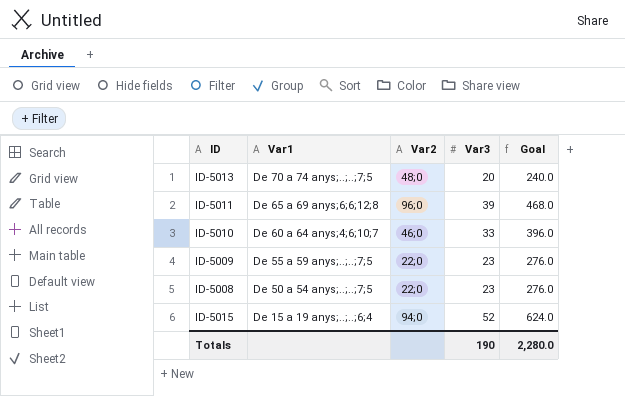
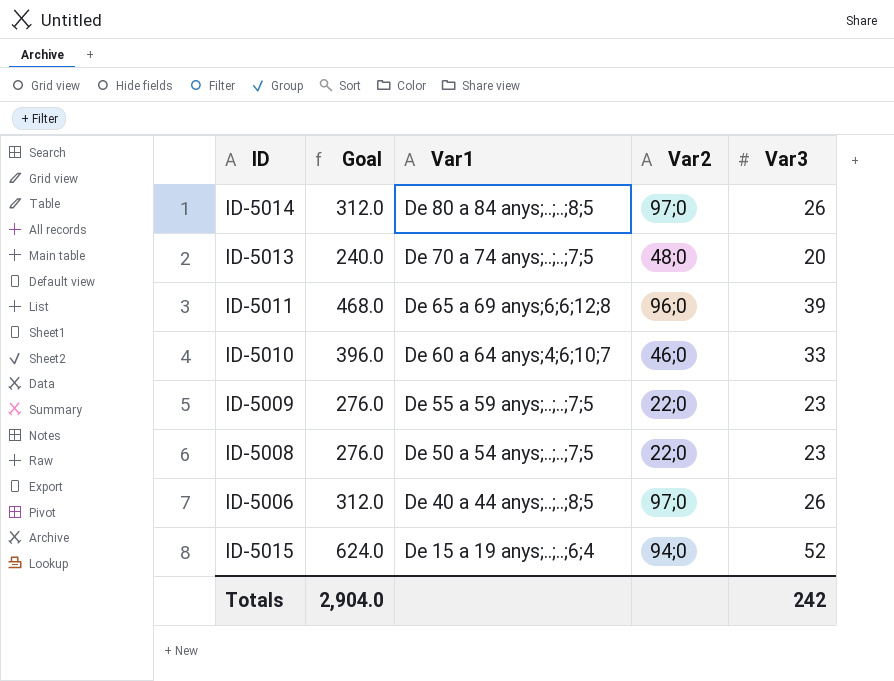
column Goal | position: 5 -> 2
row ID-5014: none -> 312.0 | De 80 a 84 anys;..;..;8;5 | 97;0 | 26
row ID-5006: none -> 312.0 | De 40 a 44 anys;..;..;8;5 | 97;0 | 26
Totals | Goal: 2,280.0 -> 2,904.0
Totals | Var3: 190 -> 242

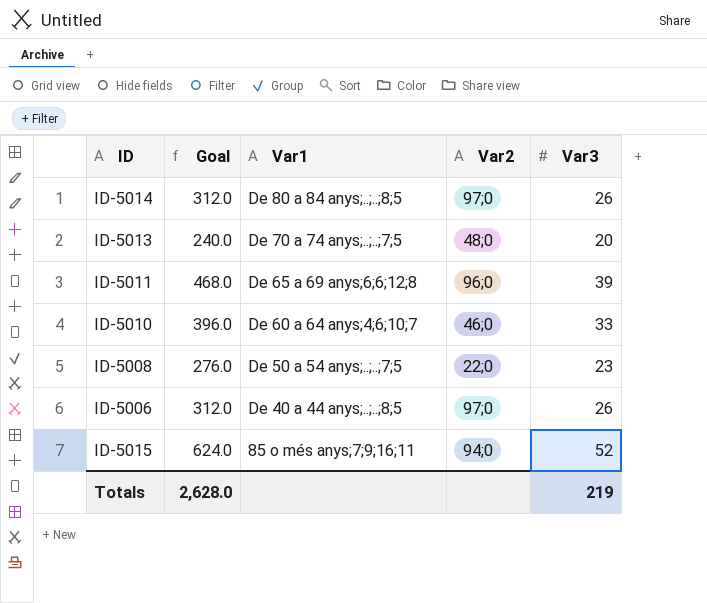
row ID-5009: 276.0 | De 55 a 59 anys;..;..;7;5 | 22;0 | 23 -> none
ID-5015 | Var1: De 15 a 19 anys;..;..;6;4 -> 85 o més anys;7;9;16;11
Totals | Goal: 2,904.0 -> 2,628.0
Totals | Var3: 242 -> 219

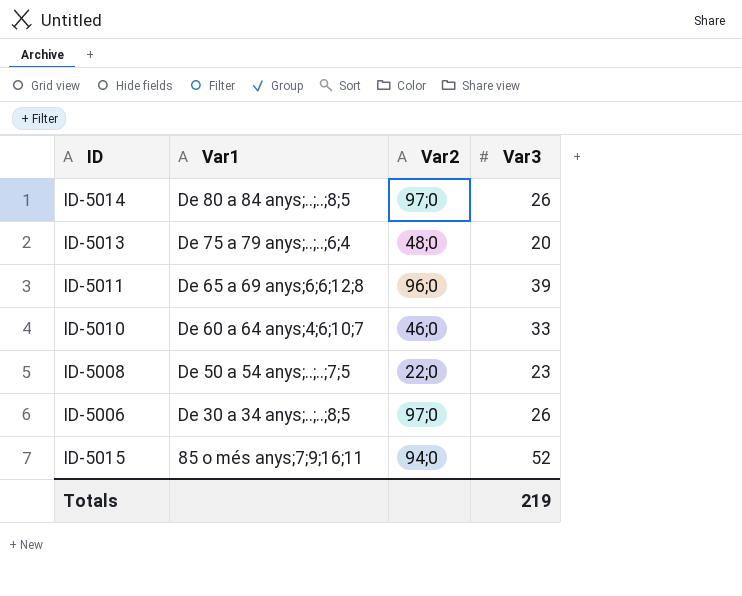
column Goal | formula: [Var3] * 12 -> none
ID-5013 | Var1: De 70 a 74 anys;..;..;7;5 -> De 75 a 79 anys;..;..;6;4
ID-5006 | Var1: De 40 a 44 anys;..;..;8;5 -> De 30 a 34 anys;..;..;8;5

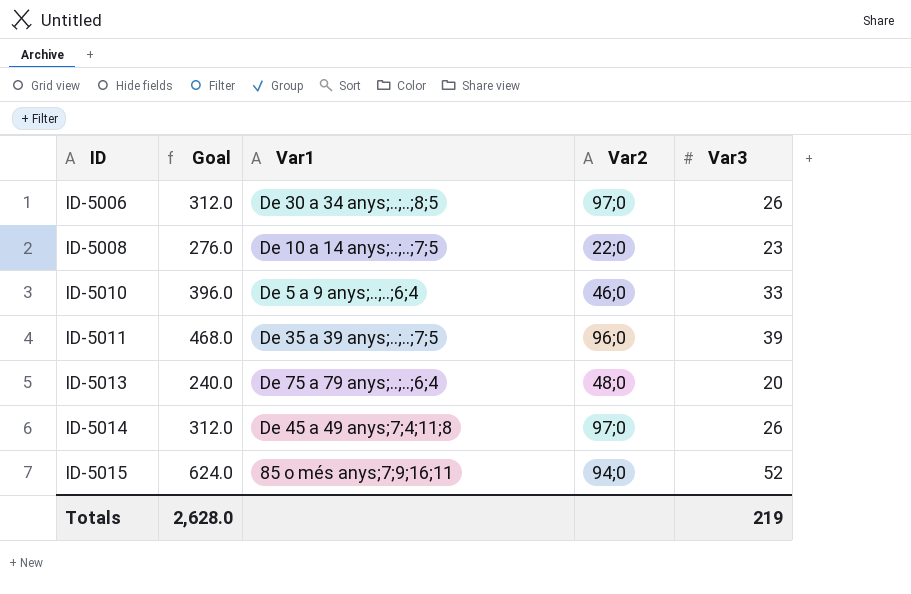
row order: Var1 descending -> ID ascending
column Goal | formula: none -> [Var3] * 12
ID-5008 | Var1: De 50 a 54 anys;..;..;7;5 -> De 10 a 14 anys;..;..;7;5
ID-5010 | Var1: De 60 a 64 anys;4;6;10;7 -> De 5 a 9 anys;..;..;6;4
ID-5011 | Var1: De 65 a 69 anys;6;6;12;8 -> De 35 a 39 anys;..;..;7;5
ID-5014 | Var1: De 80 a 84 anys;..;..;8;5 -> De 45 a 49 anys;7;4;11;8

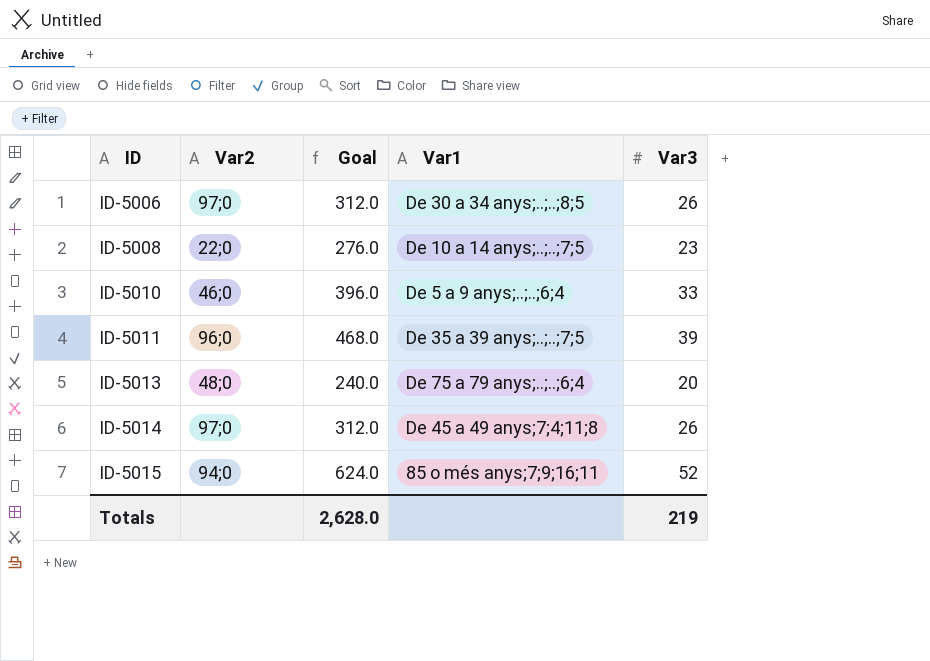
column Var2 | position: 4 -> 2

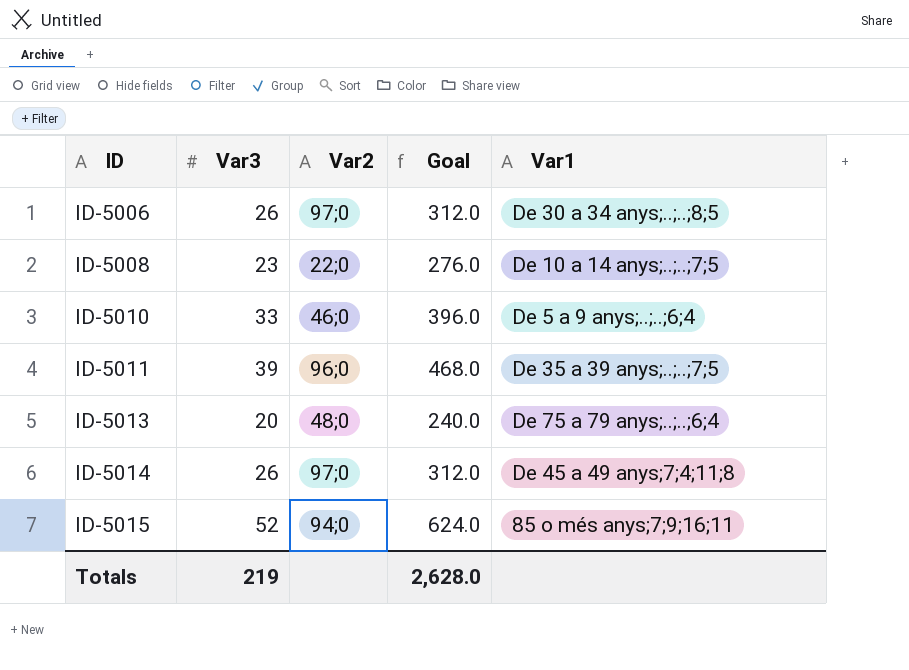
column Var3 | position: 5 -> 2

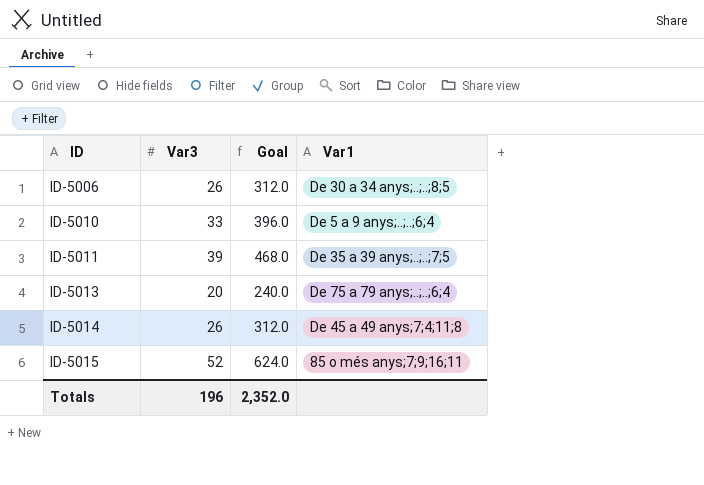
column Var2 | position: 3 -> none
row ID-5008: 23 | 22;0 | 276.0 | De 10 a 14 anys;..;..;7;5 -> none
Totals | Var3: 219 -> 196
Totals | Goal: 2,628.0 -> 2,352.0

